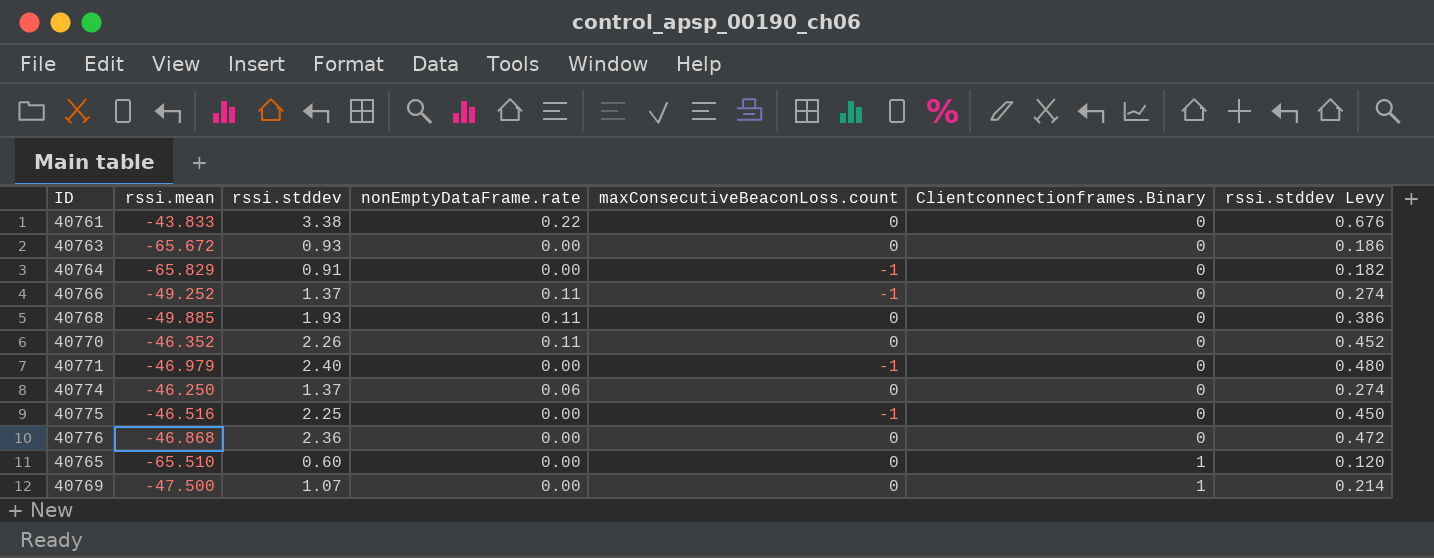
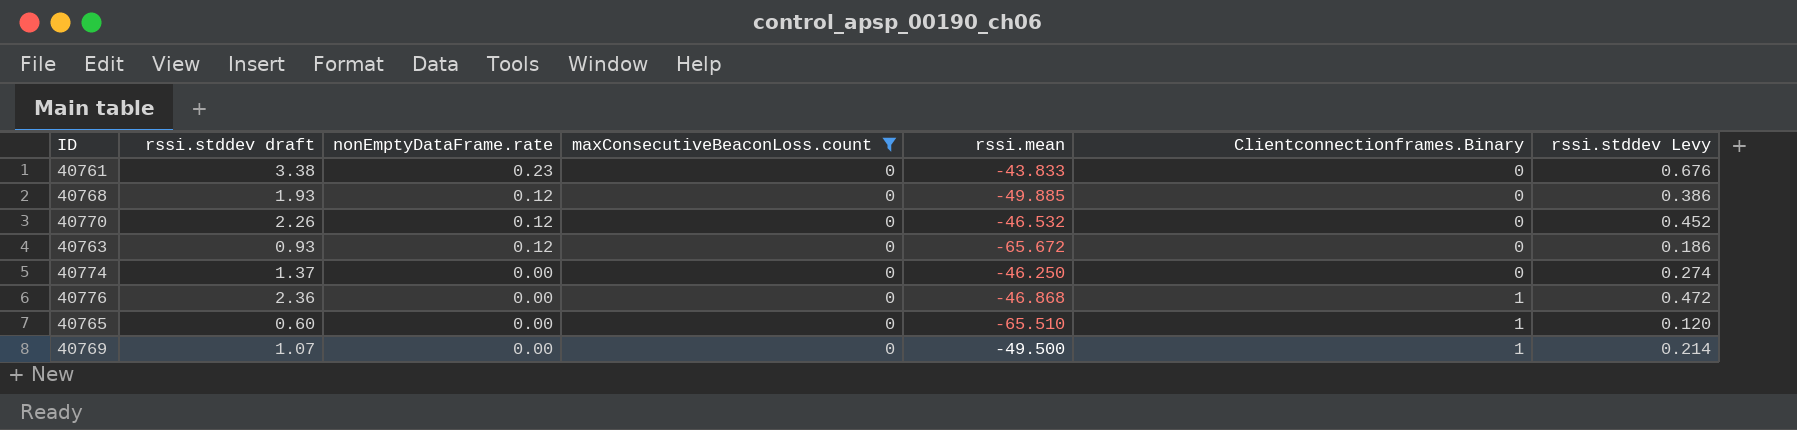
filter: none -> maxConsecutiveBeaconLoss.count = 0
row order: Clientconnectionframes.Binary ascending -> nonEmptyDataFrame.rate descending
column name: rssi.stddev -> rssi.stddev draft
column rssi.mean | position: 2 -> 5
40761 | nonEmptyDataFrame.rate: 0.22 -> 0.23
40768 | nonEmptyDataFrame.rate: 0.11 -> 0.12
40770 | nonEmptyDataFrame.rate: 0.11 -> 0.12
40770 | rssi.mean: -46.352 -> -46.532
40763 | nonEmptyDataFrame.rate: 0.00 -> 0.12
40774 | nonEmptyDataFrame.rate: 0.06 -> 0.00
40776 | Clientconnectionframes.Binary: 0 -> 1
40769 | rssi.mean: -47.500 -> -49.500

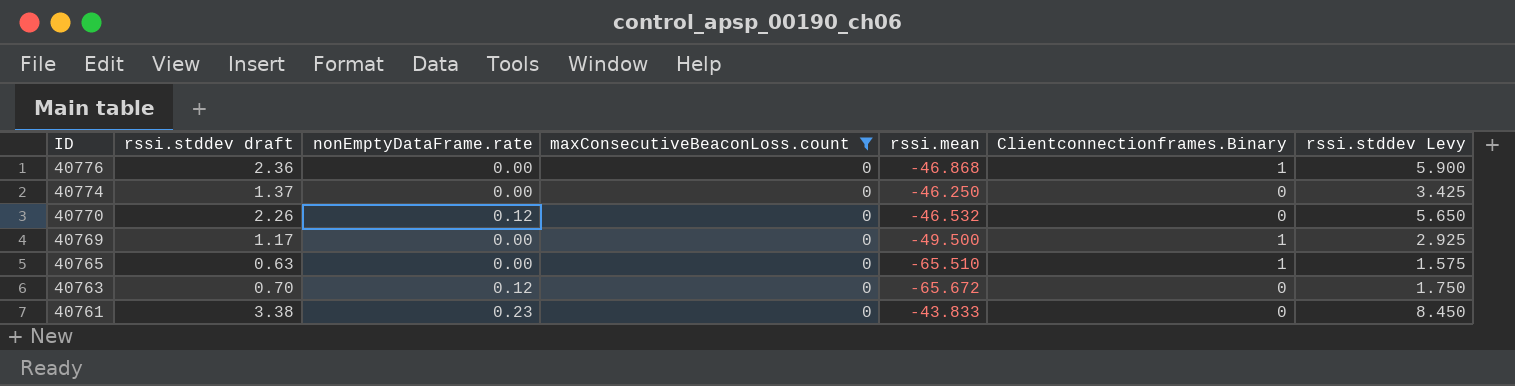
row order: nonEmptyDataFrame.rate descending -> ID descending
column rssi.stddev Levy | formula: [rssi.stddev draft] * 0.2 -> [rssi.stddev draft] * 2.5
row 40768: 1.93 | 0.12 | 0 | -49.885 | 0 | 0.386 -> none
40769 | rssi.stddev draft: 1.07 -> 1.17
40765 | rssi.stddev draft: 0.60 -> 0.63
40763 | rssi.stddev draft: 0.93 -> 0.70

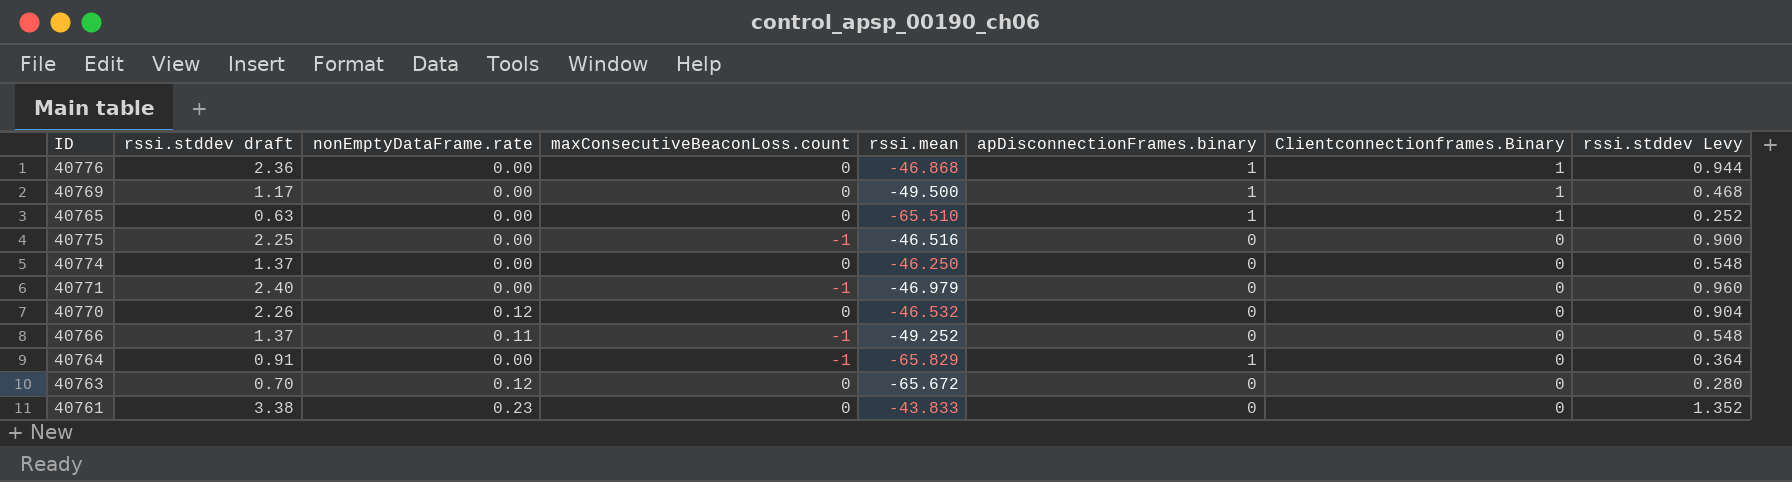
filter: maxConsecutiveBeaconLoss.count = 0 -> none
row order: ID descending -> Clientconnectionframes.Binary descending
column apDisconnectionFrames.binary | position: none -> 6
column rssi.stddev Levy | formula: [rssi.stddev draft] * 2.5 -> [rssi.stddev draft] * 0.4

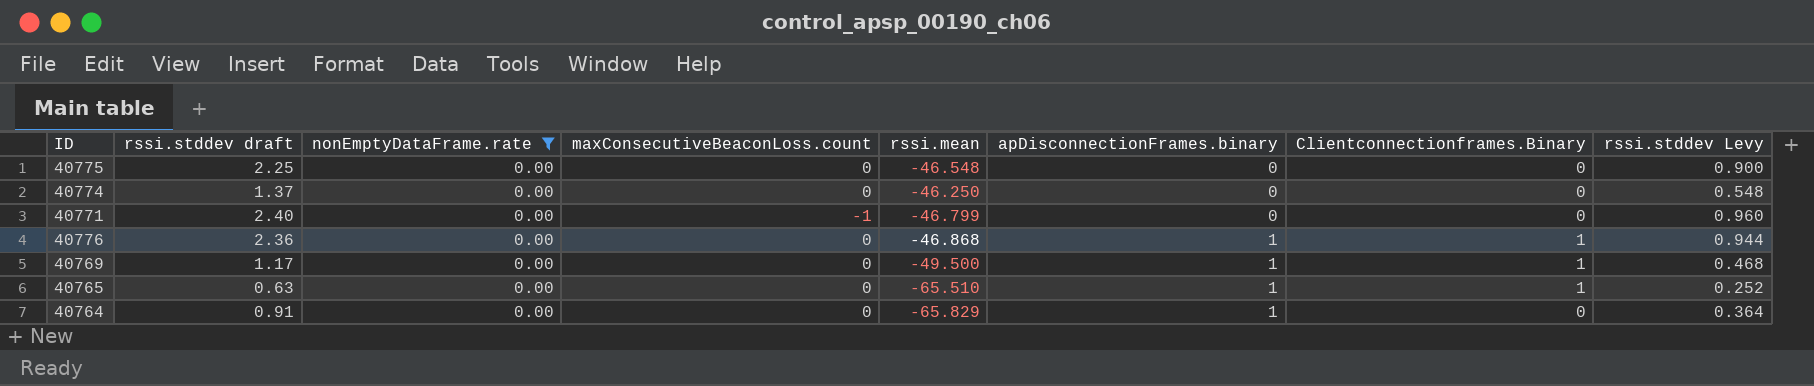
filter: none -> nonEmptyDataFrame.rate = 0.00
row order: Clientconnectionframes.Binary descending -> apDisconnectionFrames.binary ascending
40775 | maxConsecutiveBeaconLoss.count: -1 -> 0
40775 | rssi.mean: -46.516 -> -46.548
40771 | rssi.mean: -46.979 -> -46.799
40764 | maxConsecutiveBeaconLoss.count: -1 -> 0

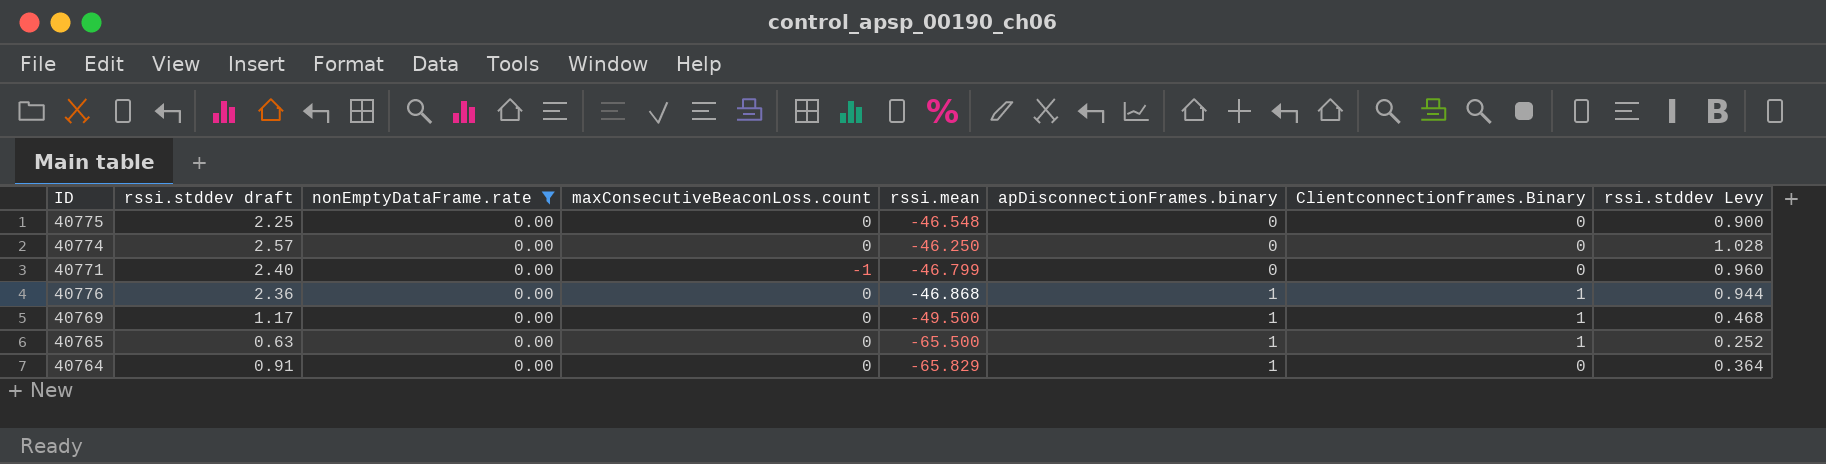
40774 | rssi.stddev draft: 1.37 -> 2.57
40774 | rssi.stddev Levy: 0.548 -> 1.028
40765 | rssi.mean: -65.510 -> -65.500

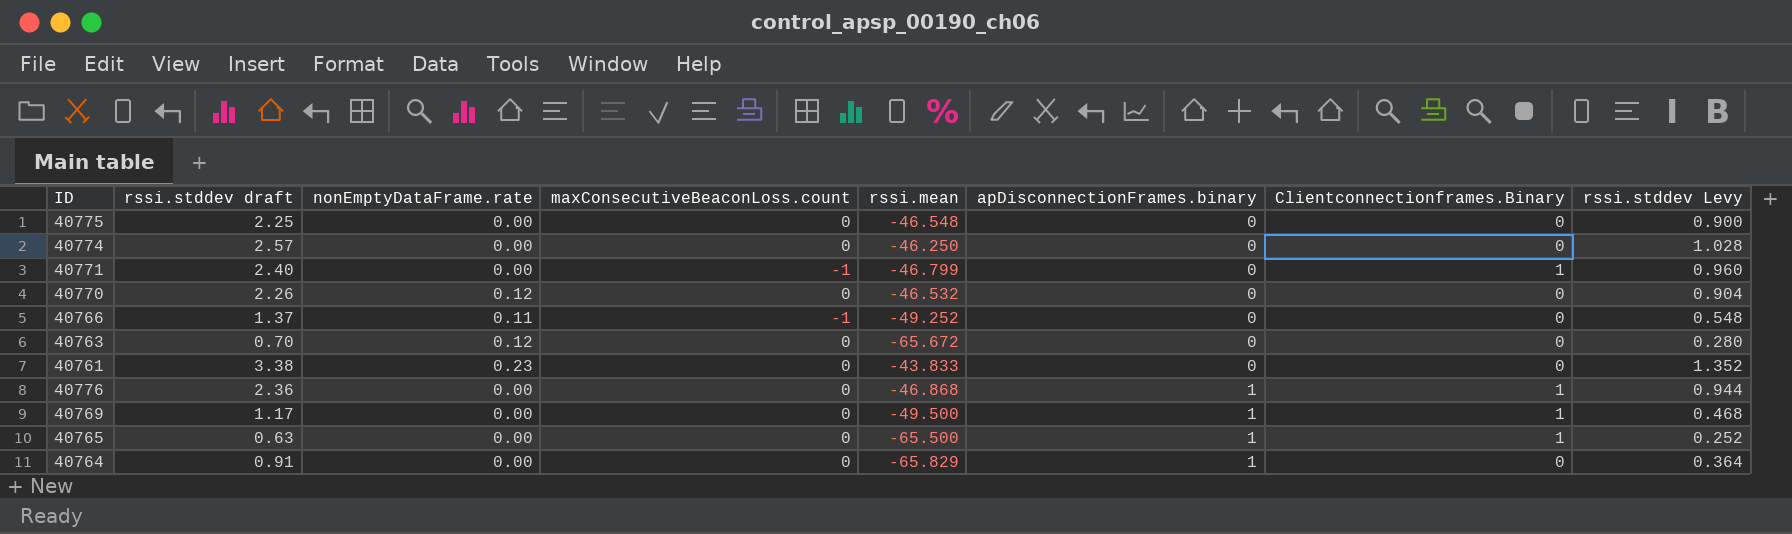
filter: nonEmptyDataFrame.rate = 0.00 -> none
40771 | Clientconnectionframes.Binary: 0 -> 1

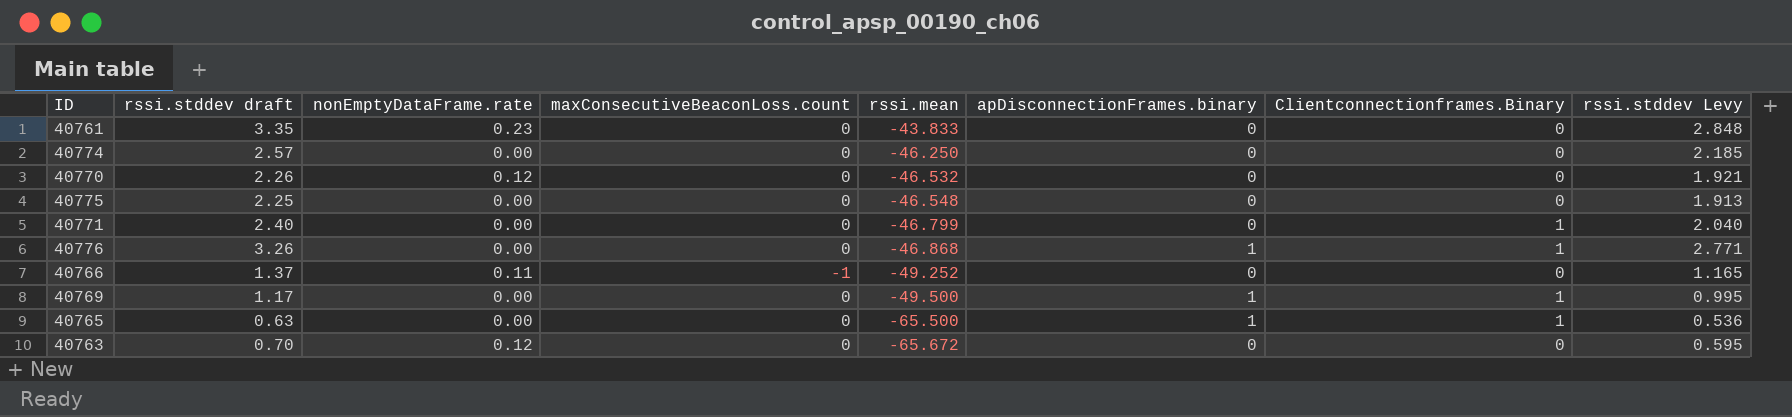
row order: apDisconnectionFrames.binary ascending -> rssi.mean descending
column rssi.stddev Levy | formula: [rssi.stddev draft] * 0.4 -> [rssi.stddev draft] * 0.85
row 40764: 0.91 | 0.00 | 0 | -65.829 | 1 | 0 | 0.364 -> none
40761 | rssi.stddev draft: 3.38 -> 3.35
40771 | maxConsecutiveBeaconLoss.count: -1 -> 0
40776 | rssi.stddev draft: 2.36 -> 3.26

